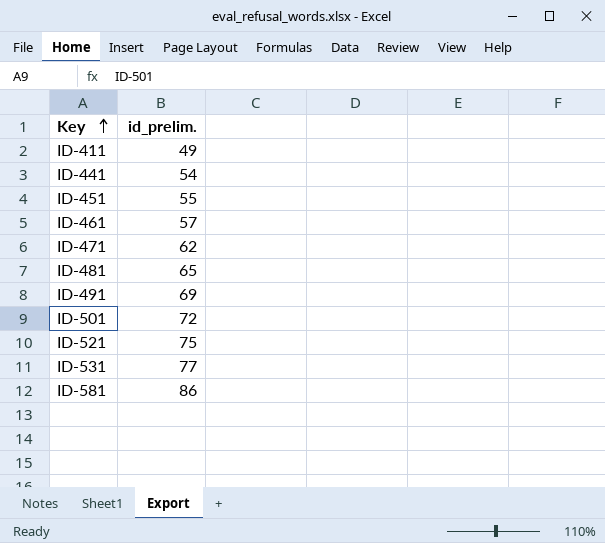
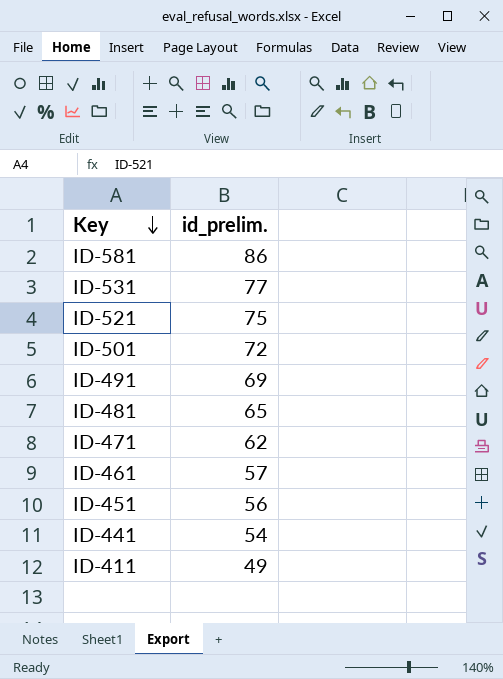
row order: Key ascending -> Key descending
ID-451 | id_prelim.: 55 -> 56

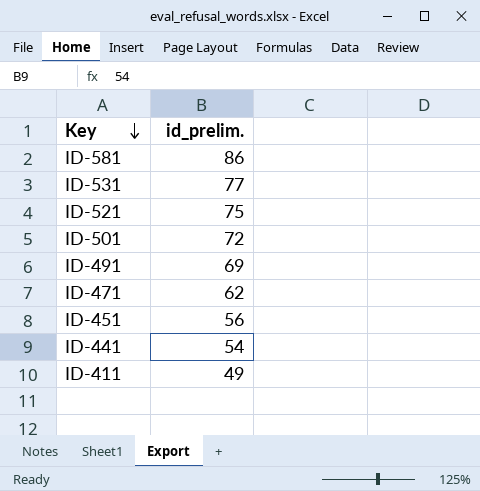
row ID-481: 65 -> none
row ID-461: 57 -> none

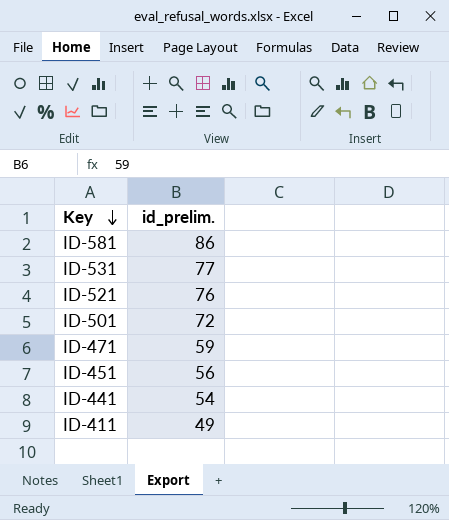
row ID-491: 69 -> none
ID-521 | id_prelim.: 75 -> 76
ID-471 | id_prelim.: 62 -> 59

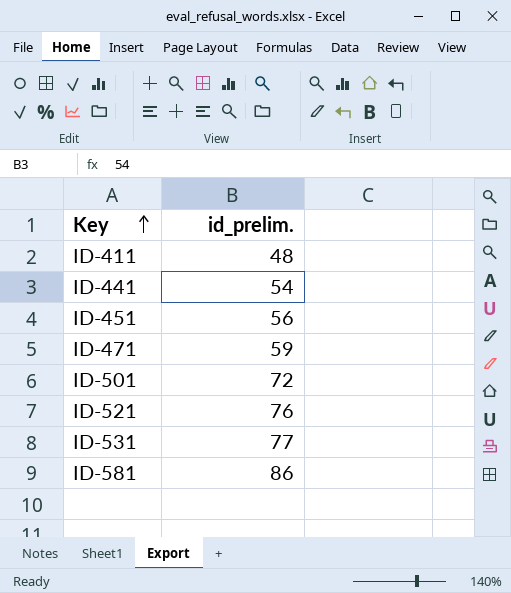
row order: Key descending -> Key ascending
ID-411 | id_prelim.: 49 -> 48

